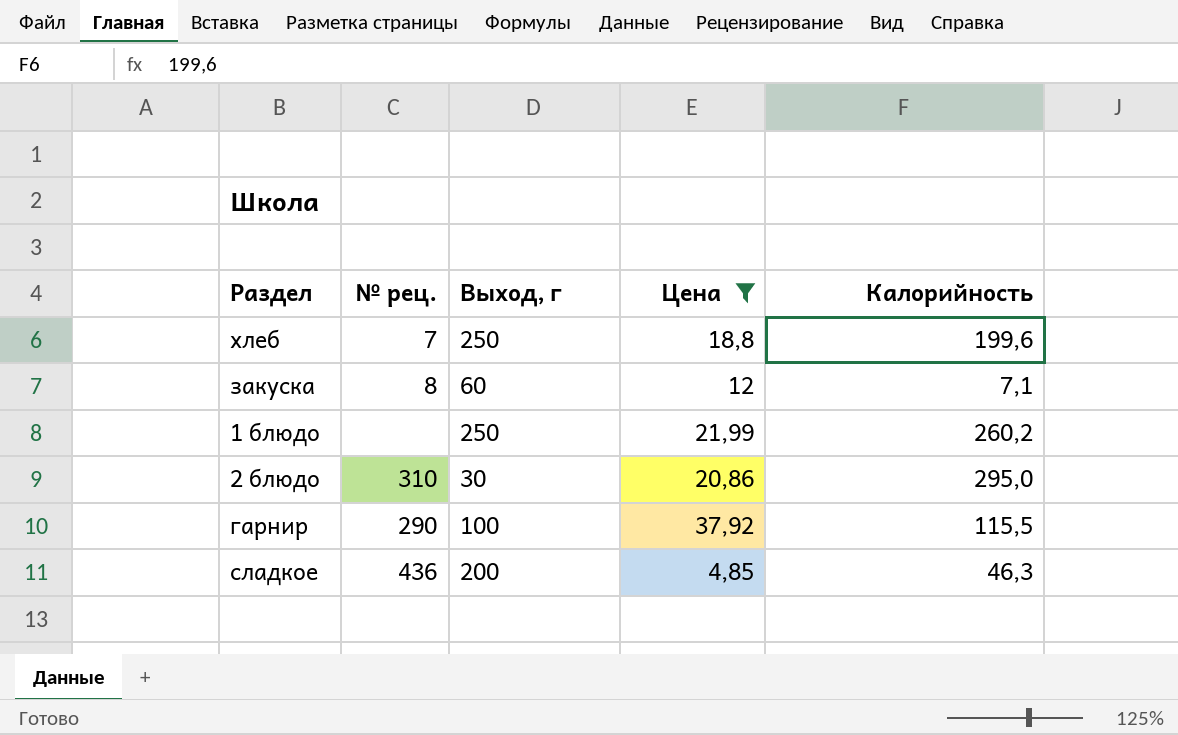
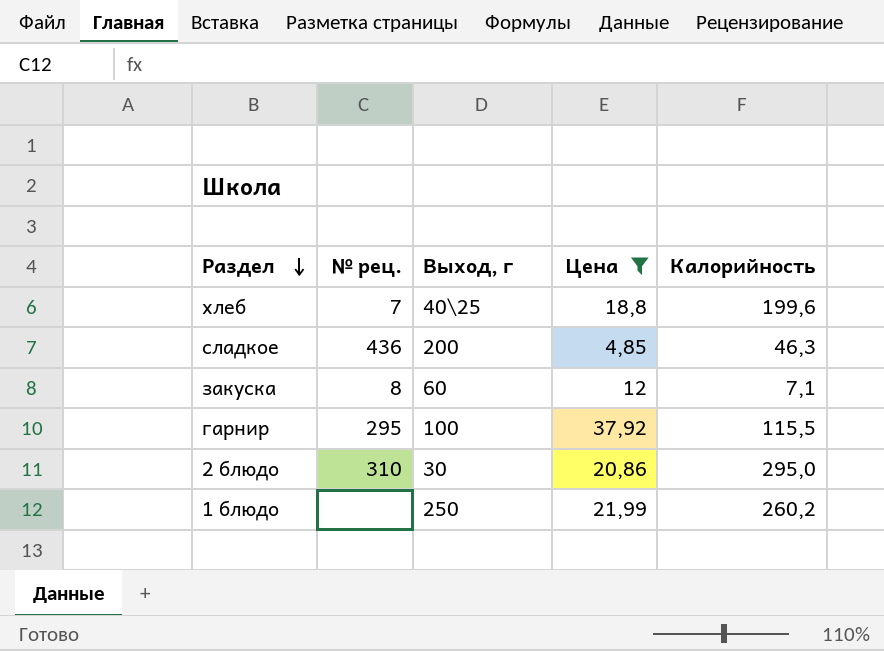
row order: none -> Раздел descending
хлеб | Выход, г: 250 -> 40\25
гарнир | № рец.: 290 -> 295

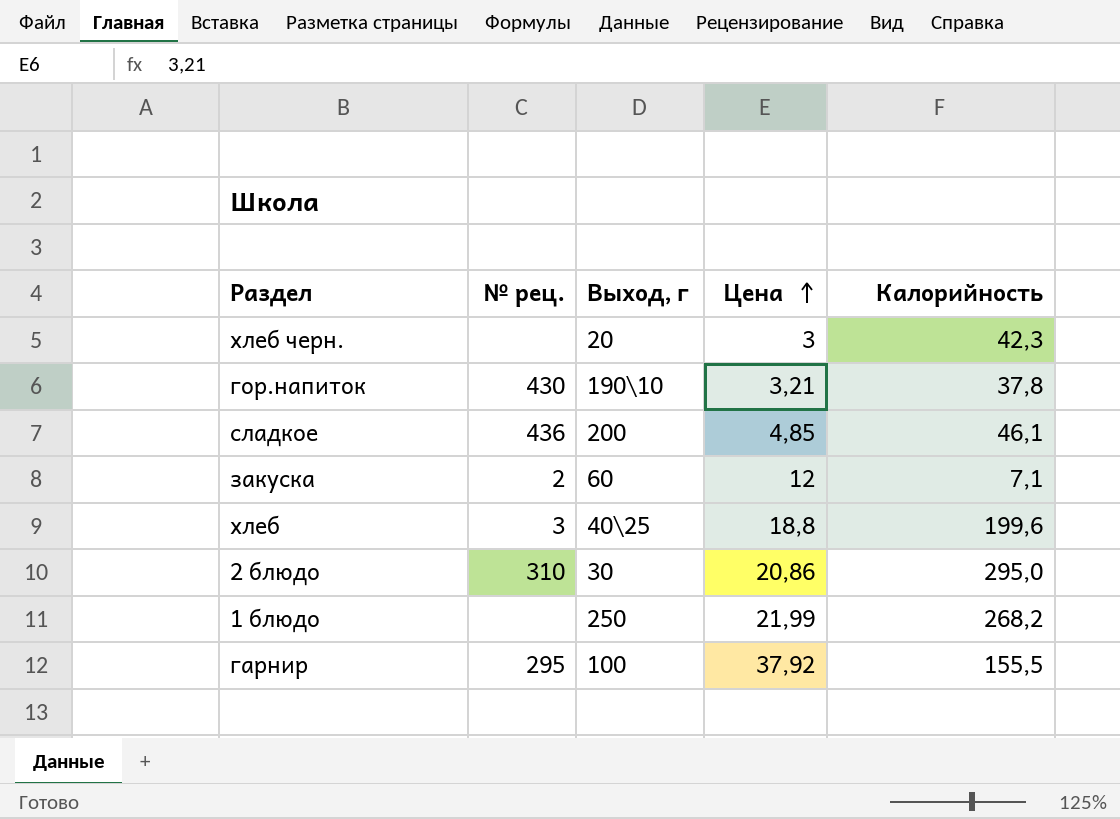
filter: Цена >= 4,85 -> none
row order: Раздел descending -> Цена ascending
сладкое | Калорийность: 46,3 -> 46,1
закуска | № рец.: 8 -> 2
хлеб | № рец.: 7 -> 3
1 блюдо | Калорийность: 260,2 -> 268,2
гарнир | Калорийность: 115,5 -> 155,5

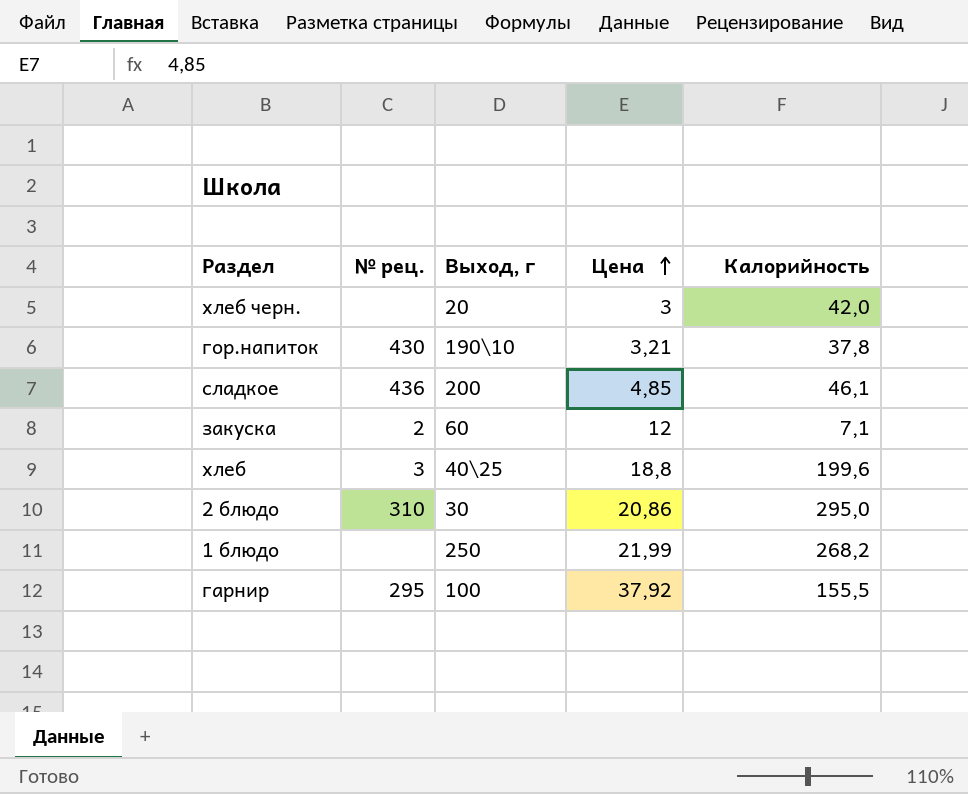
хлеб черн. | Калорийность: 42,3 -> 42,0

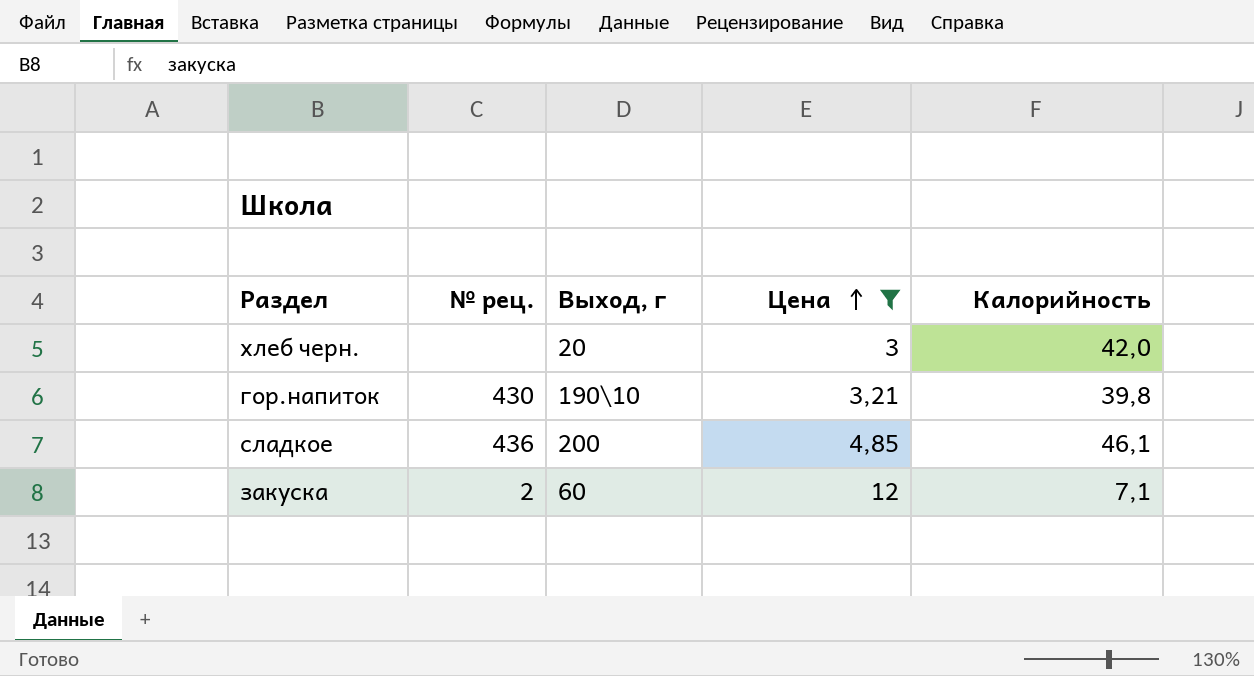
filter: none -> Цена <= 12
гор.напиток | Калорийность: 37,8 -> 39,8

